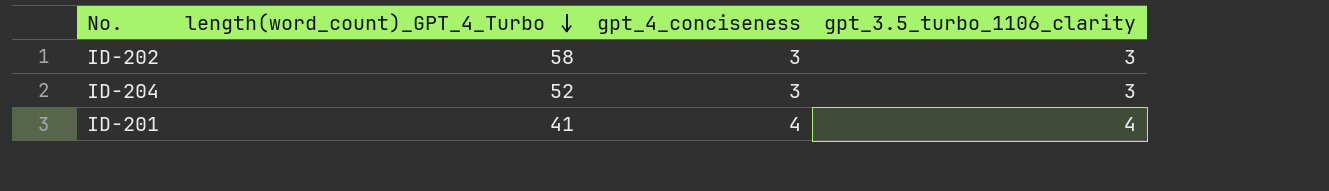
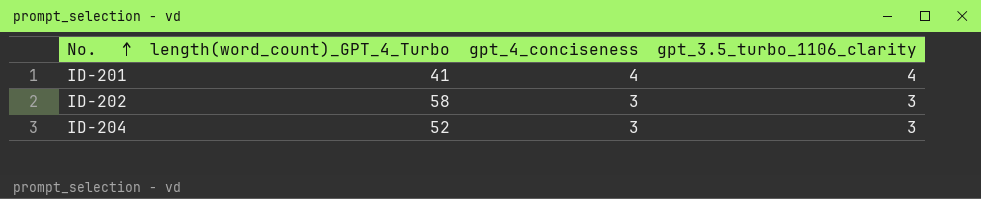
row order: length(word_count)_GPT_4_Turbo descending -> No. ascending

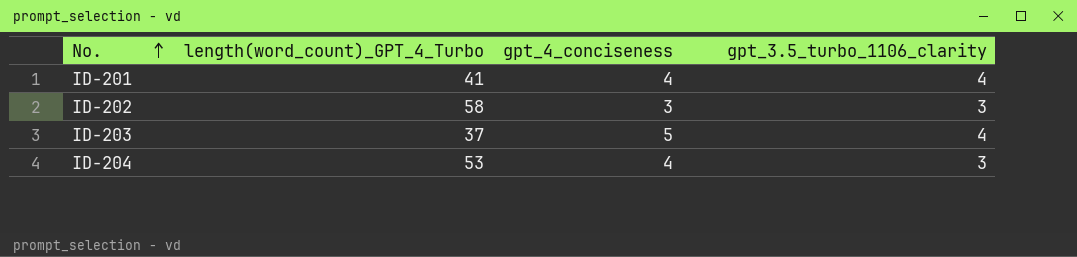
row ID-203: none -> 37 | 5 | 4
ID-204 | length(word_count)_GPT_4_Turbo: 52 -> 53
ID-204 | gpt_4_conciseness: 3 -> 4

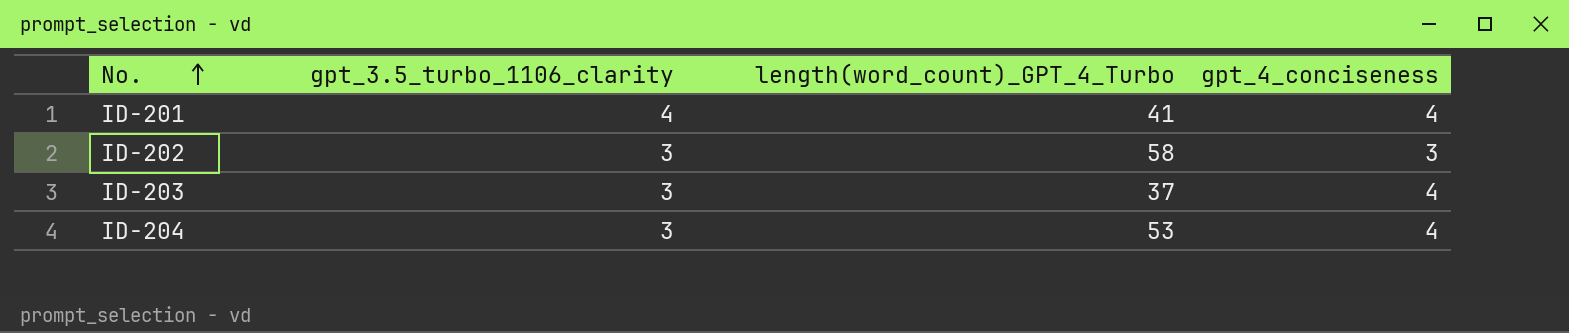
column gpt_3.5_turbo_1106_clarity | position: 4 -> 2
ID-203 | gpt_3.5_turbo_1106_clarity: 4 -> 3
ID-203 | gpt_4_conciseness: 5 -> 4

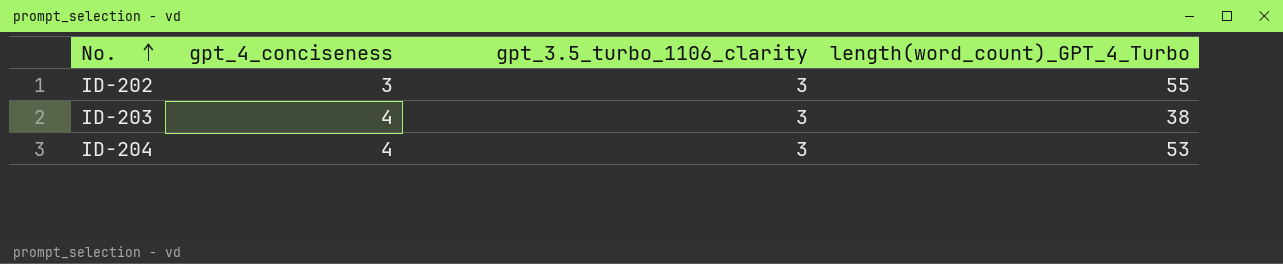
column gpt_4_conciseness | position: 4 -> 2
row ID-201: 4 | 41 | 4 -> none
ID-202 | length(word_count)_GPT_4_Turbo: 58 -> 55
ID-203 | length(word_count)_GPT_4_Turbo: 37 -> 38

